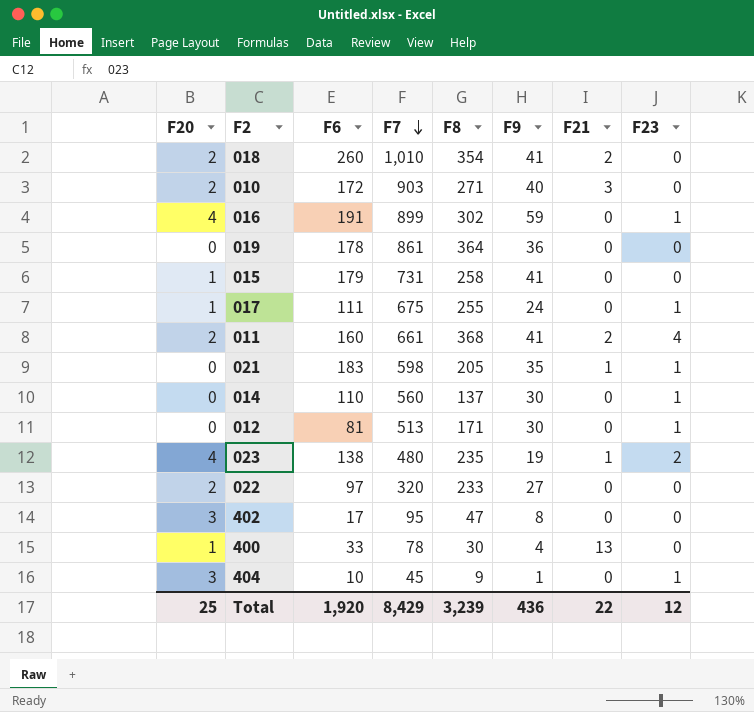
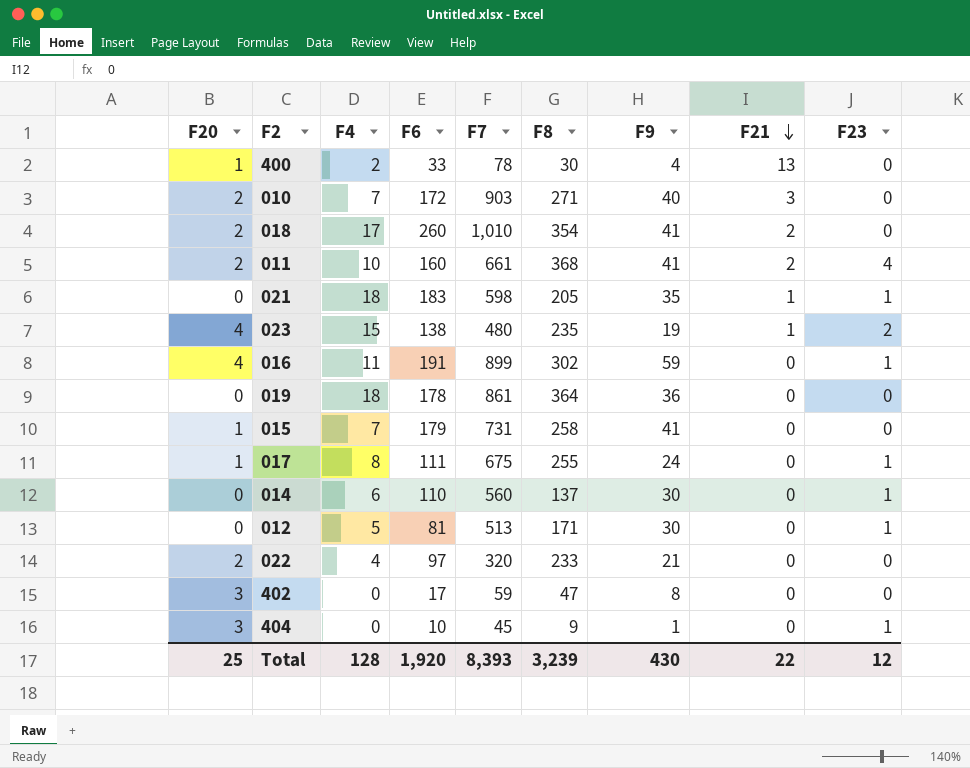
row order: F7 descending -> F21 descending
column F4 | position: none -> 3
022 | F9: 27 -> 21
402 | F7: 95 -> 59
Total | F7: 8,429 -> 8,393
Total | F9: 436 -> 430

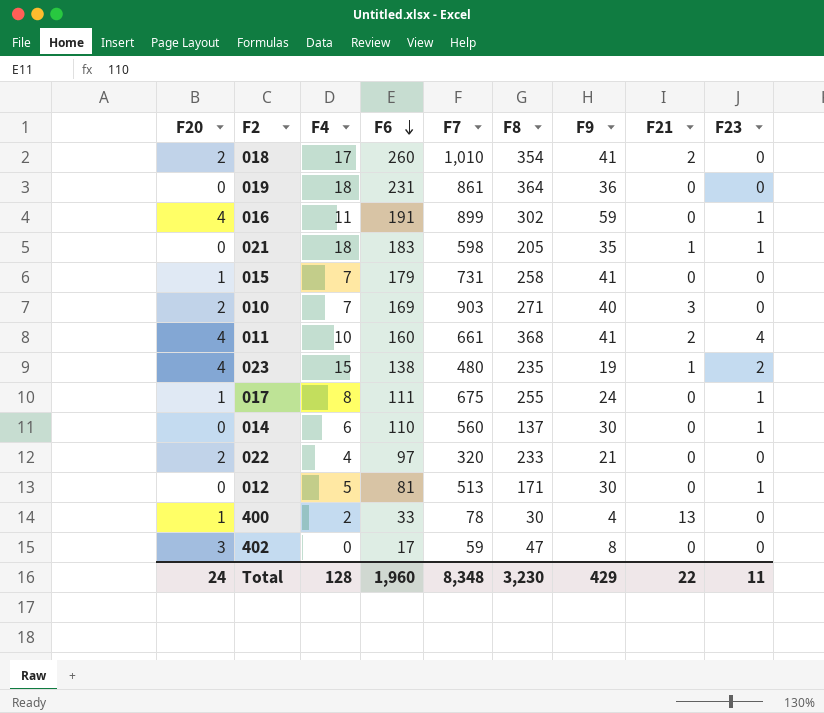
row order: F21 descending -> F6 descending
row 404: 3 | 0 | 10 | 45 | 9 | 1 | 0 | 1 -> none
019 | F6: 178 -> 231
010 | F6: 172 -> 169
011 | F20: 2 -> 4
Total | F20: 25 -> 24
Total | F6: 1,920 -> 1,960
Total | F7: 8,393 -> 8,348
Total | F8: 3,239 -> 3,230
Total | F9: 430 -> 429
Total | F23: 12 -> 11

